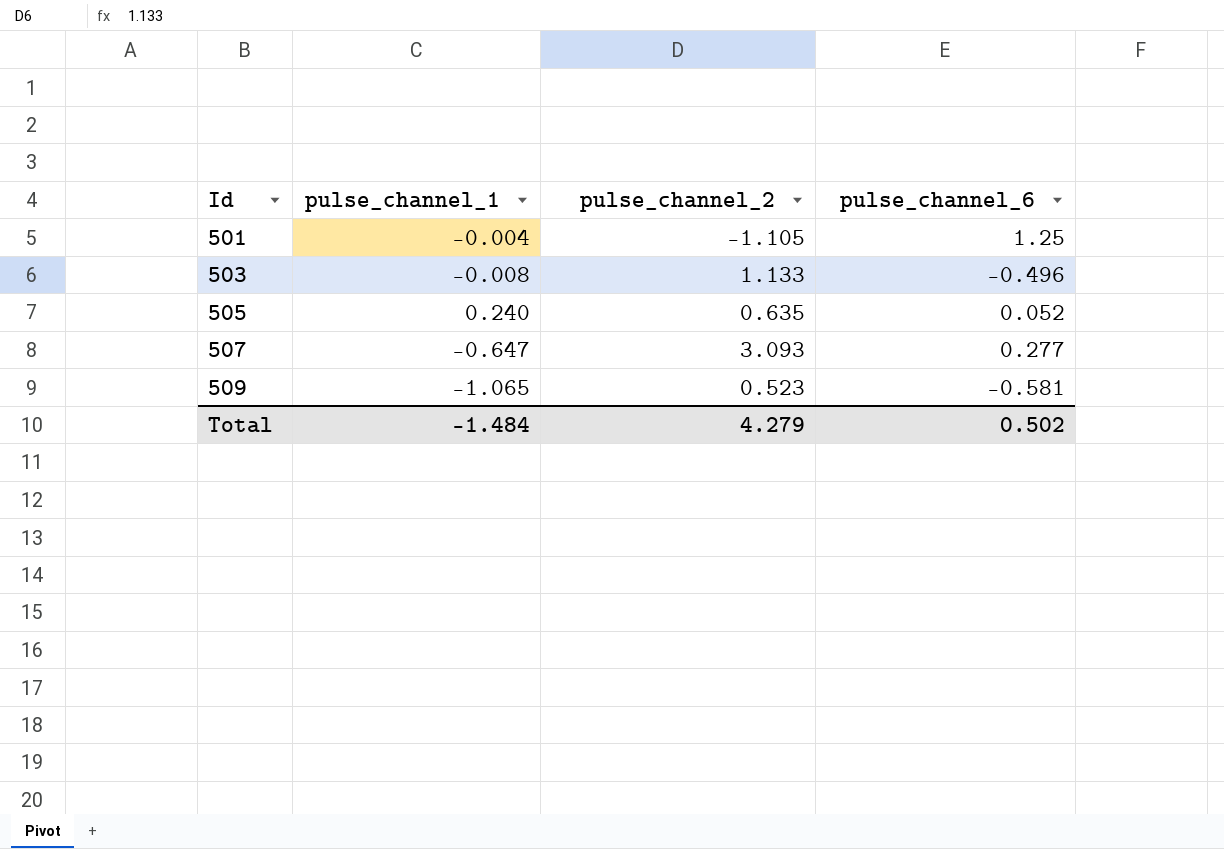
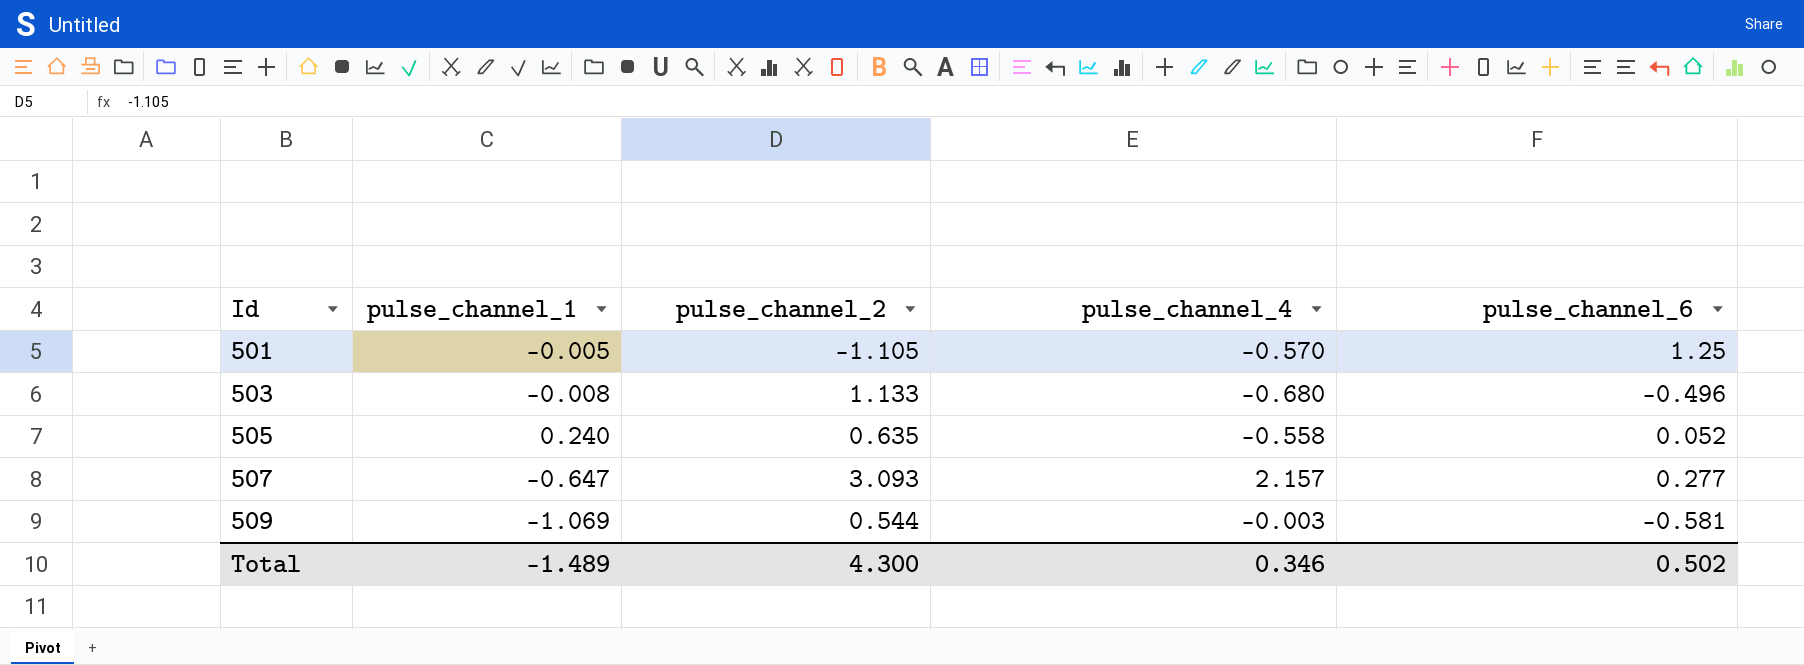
column pulse_channel_4 | position: none -> 4
501 | pulse_channel_1: -0.004 -> -0.005
509 | pulse_channel_1: -1.065 -> -1.069
509 | pulse_channel_2: 0.523 -> 0.544
Total | pulse_channel_1: -1.484 -> -1.489
Total | pulse_channel_2: 4.279 -> 4.300

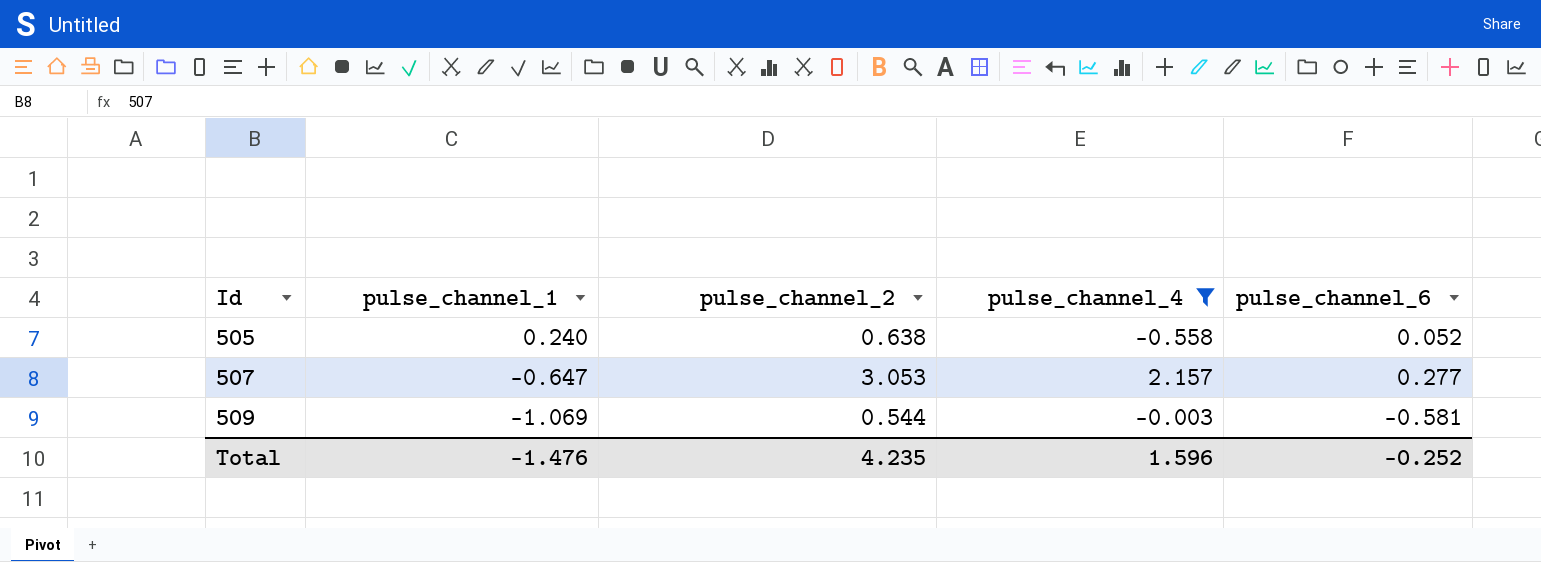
filter: none -> pulse_channel_4 >= -0.558
505 | pulse_channel_2: 0.635 -> 0.638
507 | pulse_channel_2: 3.093 -> 3.053
Total | pulse_channel_1: -1.489 -> -1.476
Total | pulse_channel_2: 4.300 -> 4.235
Total | pulse_channel_4: 0.346 -> 1.596
Total | pulse_channel_6: 0.502 -> -0.252

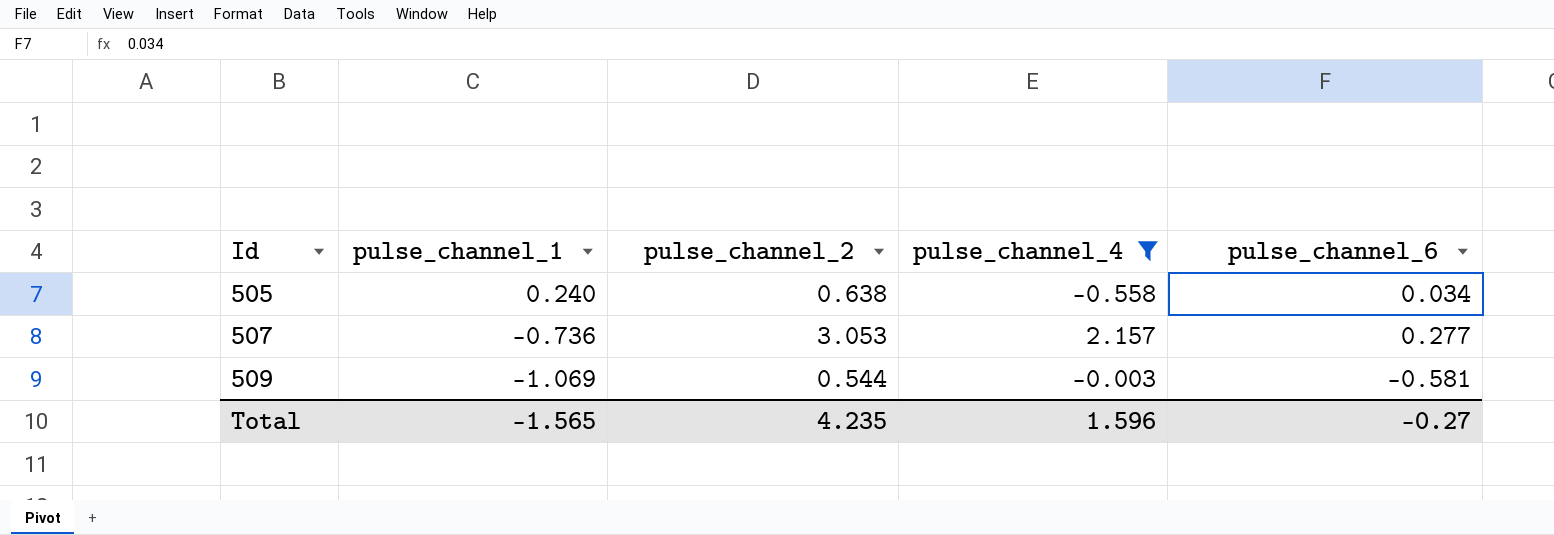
505 | pulse_channel_6: 0.052 -> 0.034
507 | pulse_channel_1: -0.647 -> -0.736
Total | pulse_channel_1: -1.476 -> -1.565
Total | pulse_channel_6: -0.252 -> -0.27

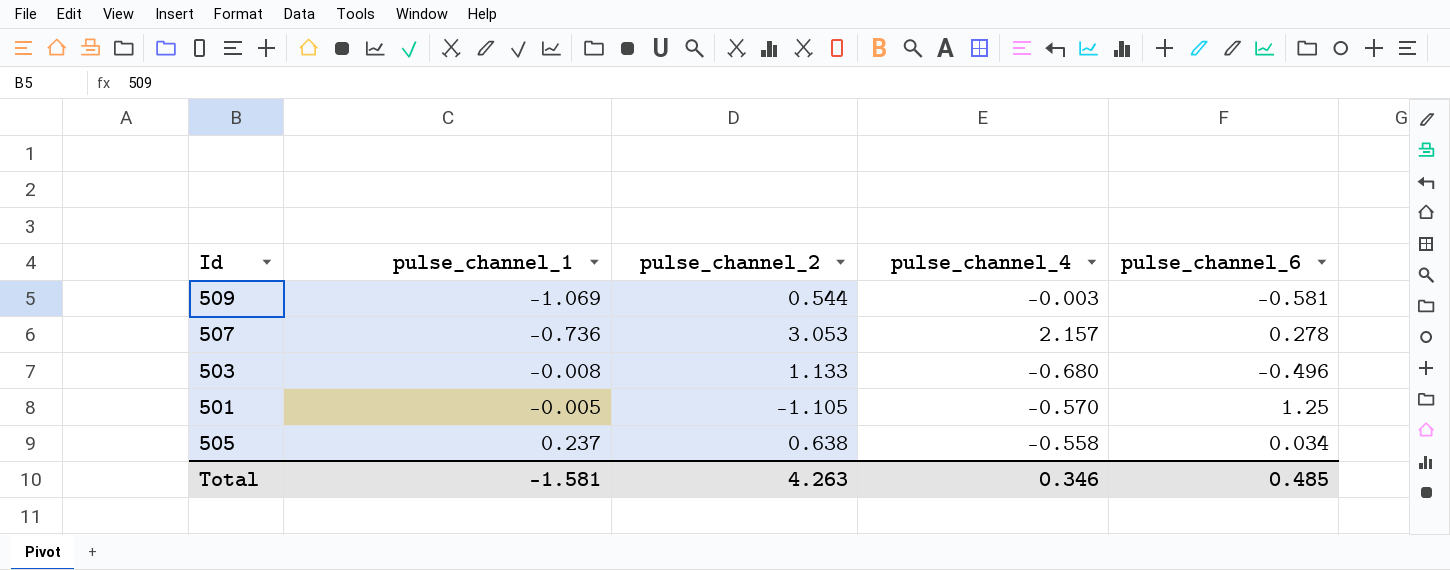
filter: pulse_channel_4 >= -0.558 -> none
row order: Id ascending -> pulse_channel_1 ascending
507 | pulse_channel_6: 0.277 -> 0.278
505 | pulse_channel_1: 0.240 -> 0.237
Total | pulse_channel_1: -1.565 -> -1.581
Total | pulse_channel_2: 4.235 -> 4.263
Total | pulse_channel_4: 1.596 -> 0.346
Total | pulse_channel_6: -0.27 -> 0.485

